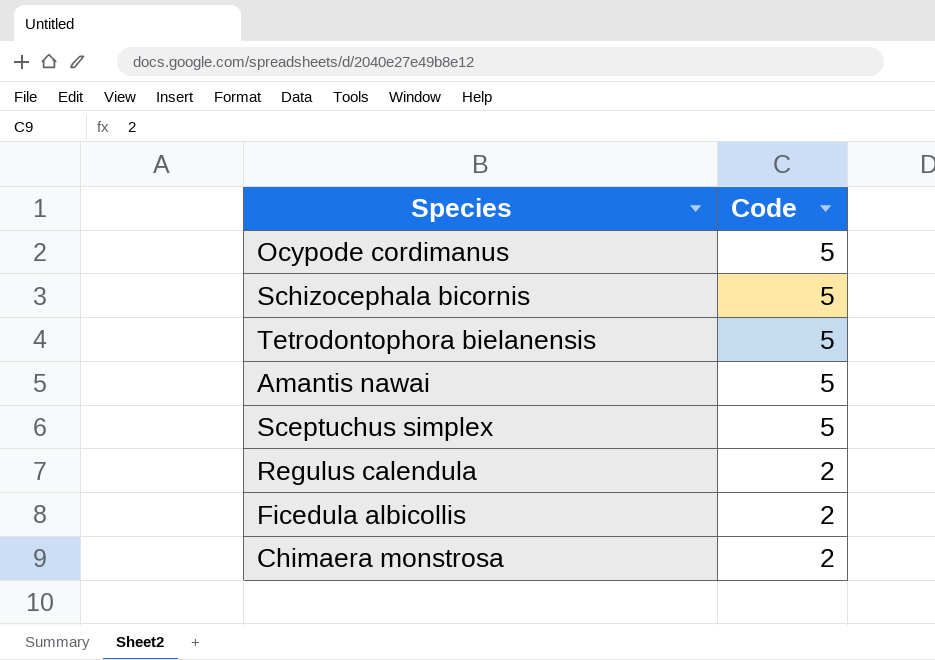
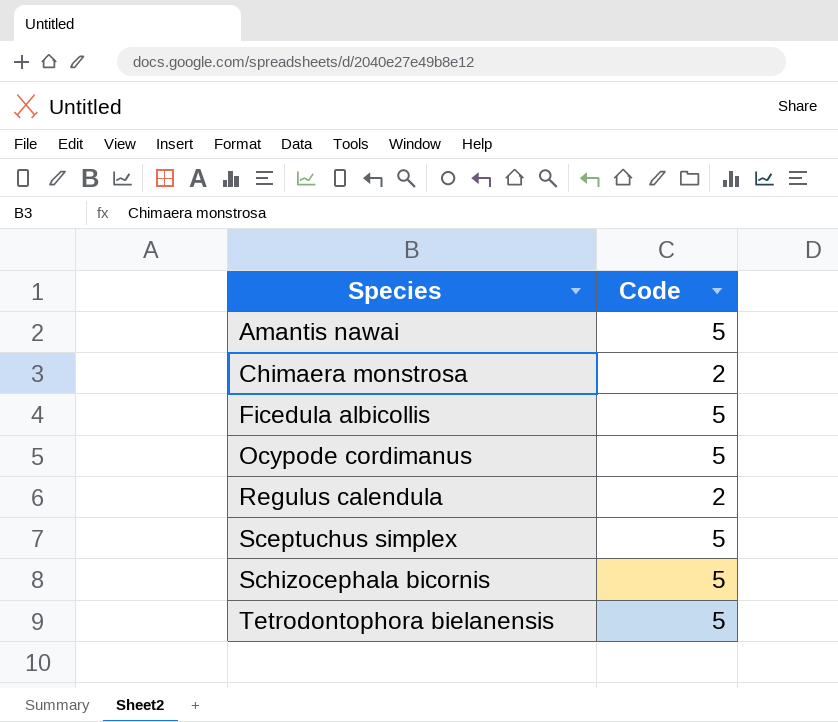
row order: Code descending -> Species ascending
Ficedula albicollis | Code: 2 -> 5

